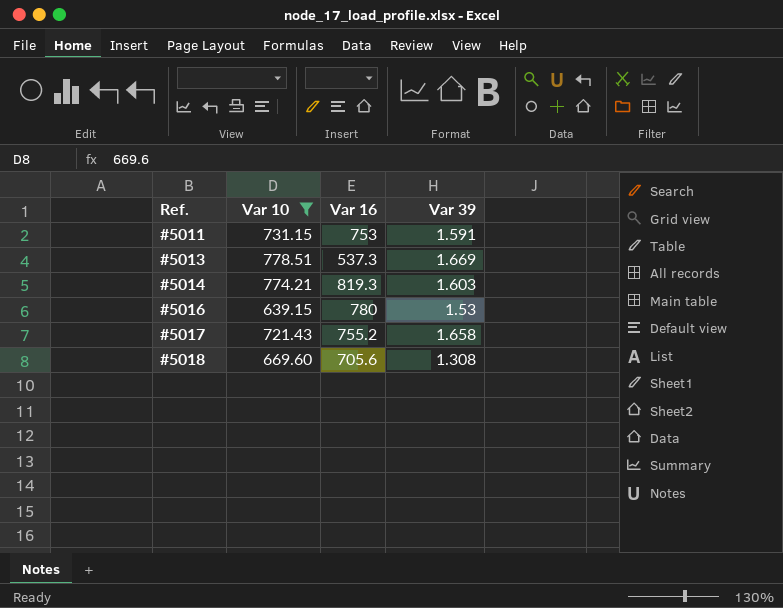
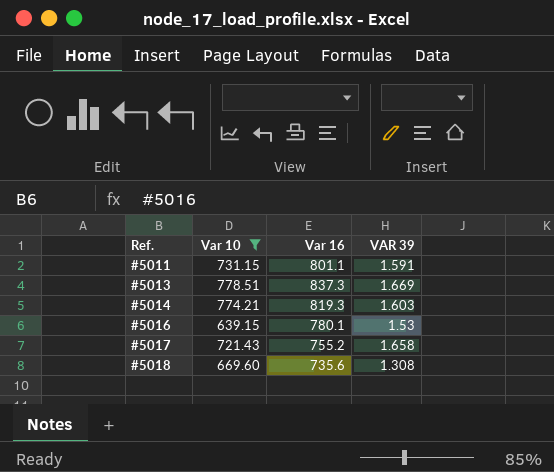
column name: Var 39 -> VAR 39
#5011 | Var 16: 753 -> 801.1
#5013 | Var 16: 537.3 -> 837.3
#5016 | Var 16: 780 -> 780.1
#5018 | Var 16: 705.6 -> 735.6

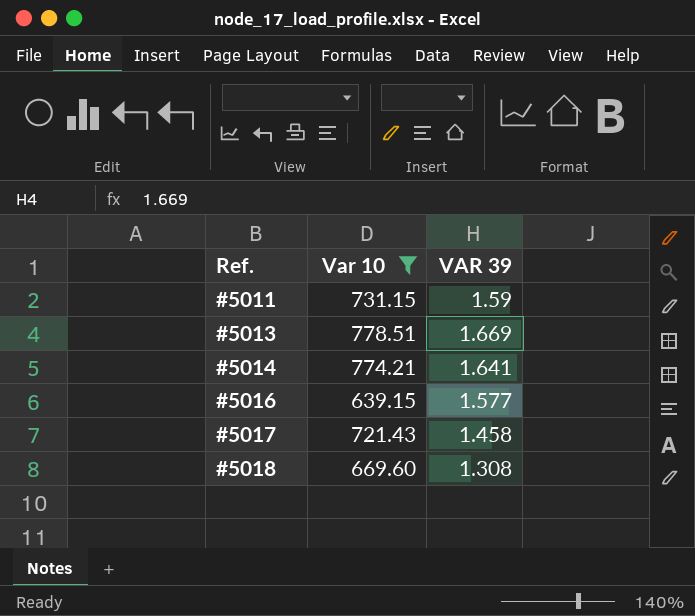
column Var 16 | position: 3 -> none
#5011 | VAR 39: 1.591 -> 1.59
#5014 | VAR 39: 1.603 -> 1.641
#5016 | VAR 39: 1.53 -> 1.577
#5017 | VAR 39: 1.658 -> 1.458

